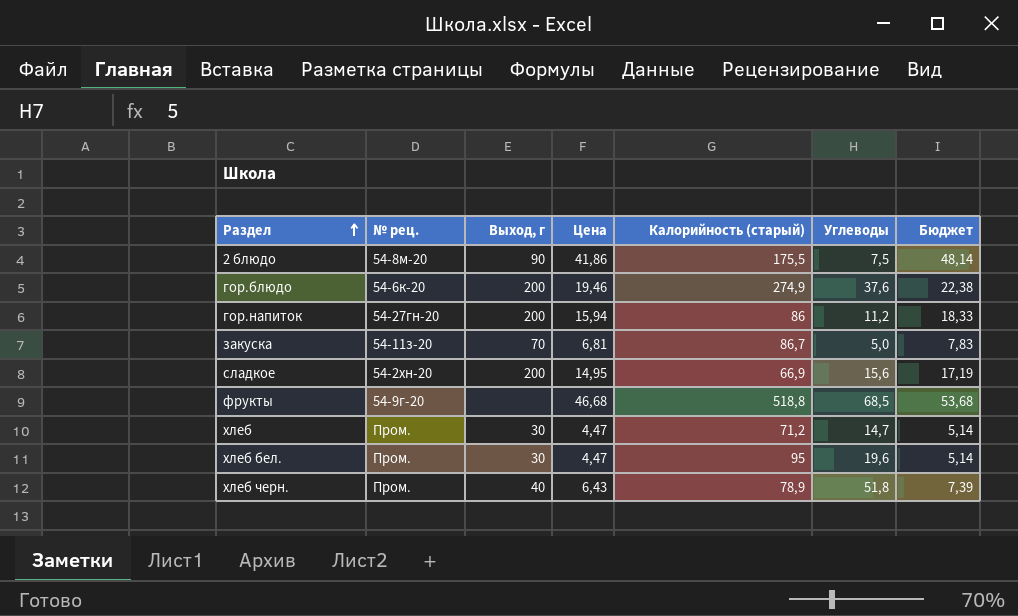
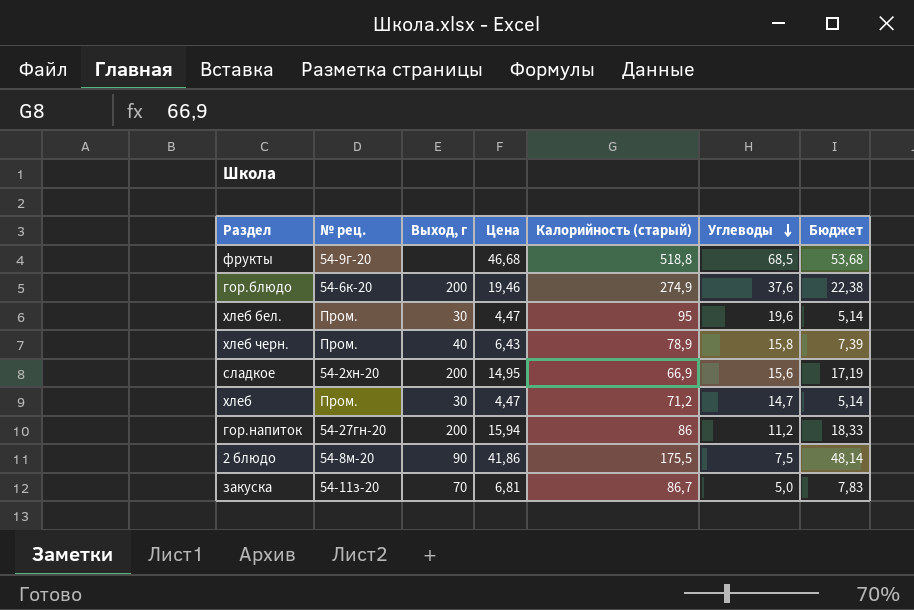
row order: Раздел ascending -> Углеводы descending
хлеб черн. | Углеводы: 51,8 -> 15,8

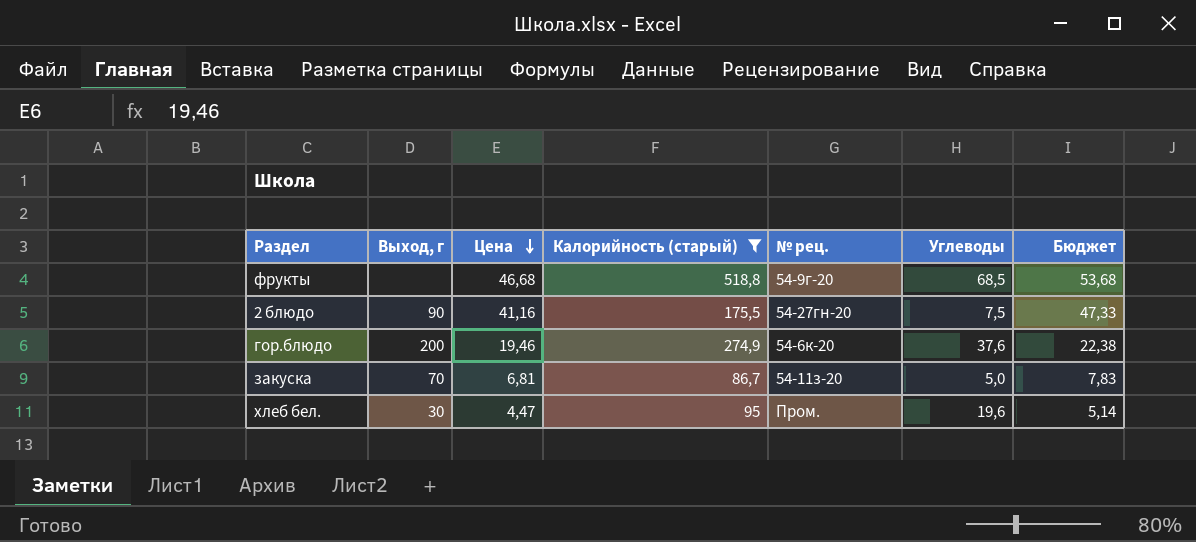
filter: none -> Калорийность (старый) >= 86,7
row order: Углеводы descending -> Цена descending
column № рец. | position: 2 -> 5
2 блюдо | Цена: 41,86 -> 41,16
2 блюдо | № рец.: 54-8м-20 -> 54-27гн-20
2 блюдо | Бюджет: 48,14 -> 47,33

